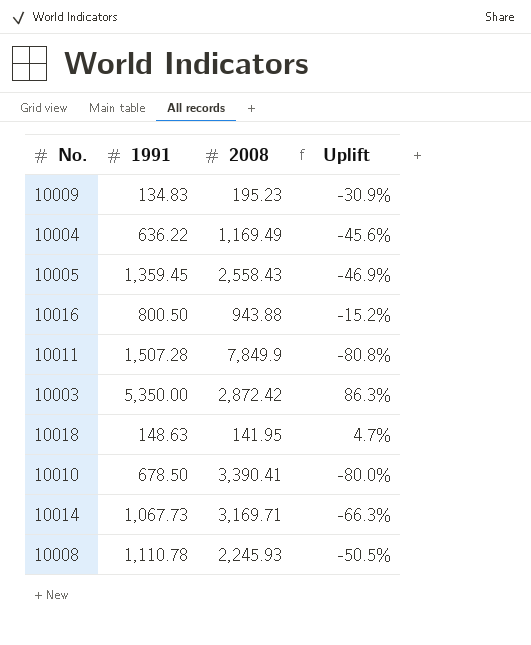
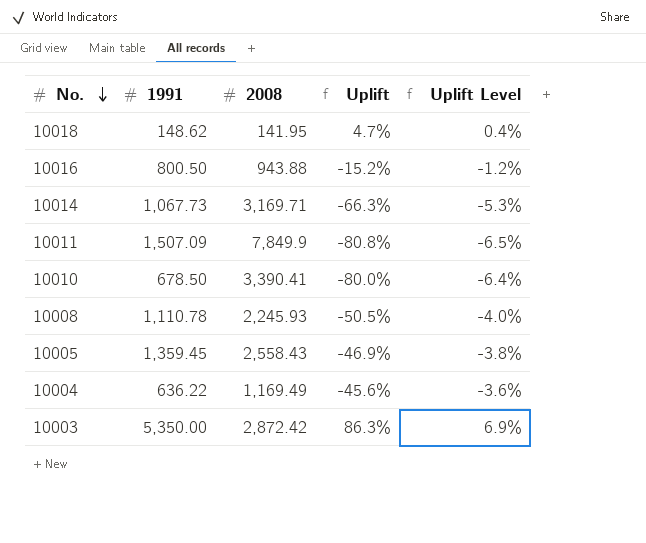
row order: none -> No. descending
column Uplift Level | formula: none -> [Uplift] * 0.08
row 10009: 134.83 | 195.23 | -30.9% -> none
10018 | 1991: 148.63 -> 148.62
10011 | 1991: 1,507.28 -> 1,507.09

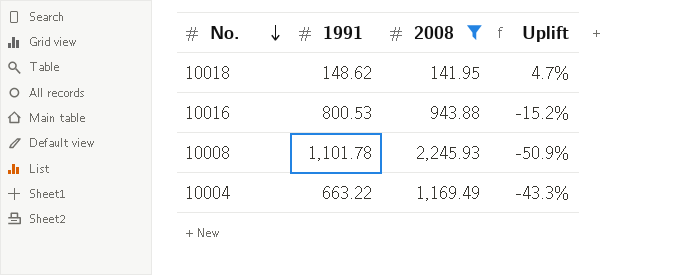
filter: none -> 2008 <= 2,245.93
column Uplift Level | formula: [Uplift] * 0.08 -> none
10016 | 1991: 800.50 -> 800.53
10008 | 1991: 1,110.78 -> 1,101.78
10008 | Uplift: -50.5% -> -50.9%
10004 | 1991: 636.22 -> 663.22
10004 | Uplift: -45.6% -> -43.3%

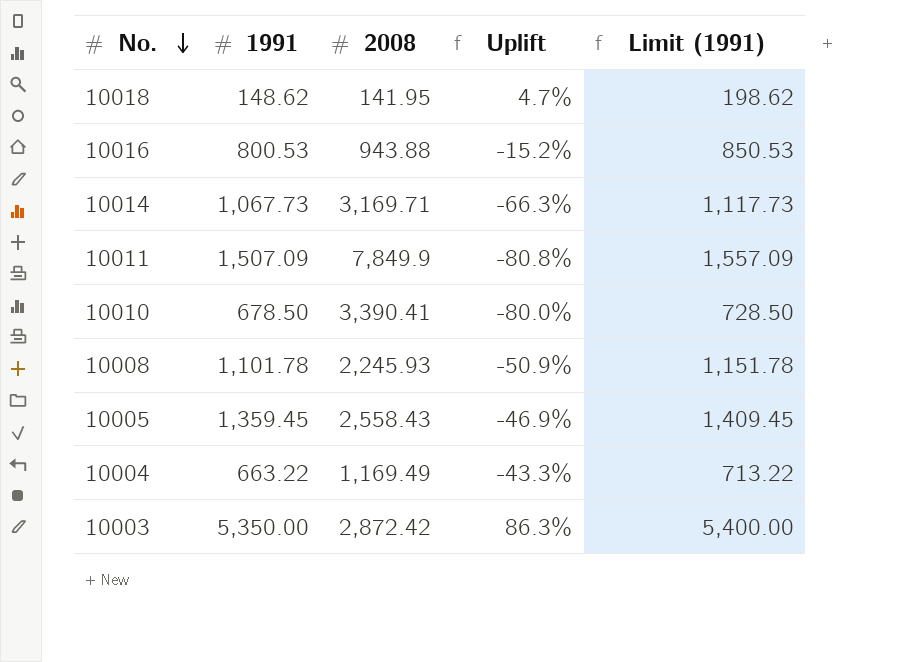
filter: 2008 <= 2,245.93 -> none
column Limit (1991) | formula: none -> [1991] + 50

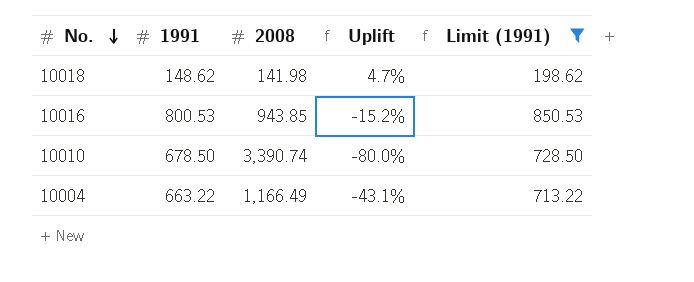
filter: none -> Limit (1991) <= 850.53
10018 | 2008: 141.95 -> 141.98
10016 | 2008: 943.88 -> 943.85
10010 | 2008: 3,390.41 -> 3,390.74
10004 | 2008: 1,169.49 -> 1,166.49
10004 | Uplift: -43.3% -> -43.1%

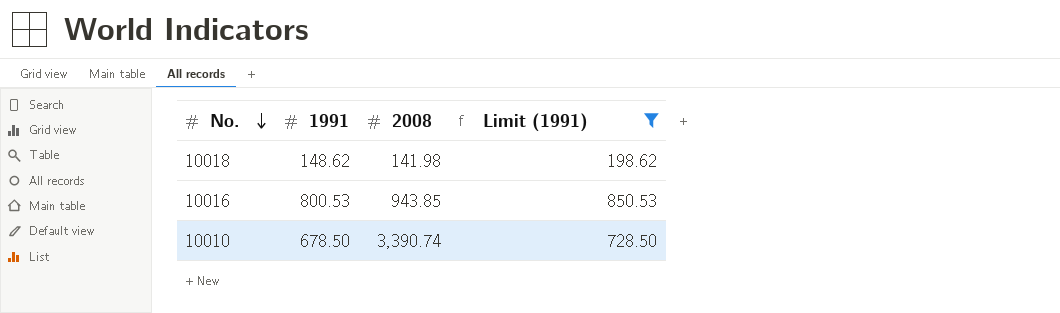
column Uplift | formula: ([1991] - [2008]) / [2008] -> none
row 10004: 663.22 | 1,166.49 | -43.1% | 713.22 -> none

